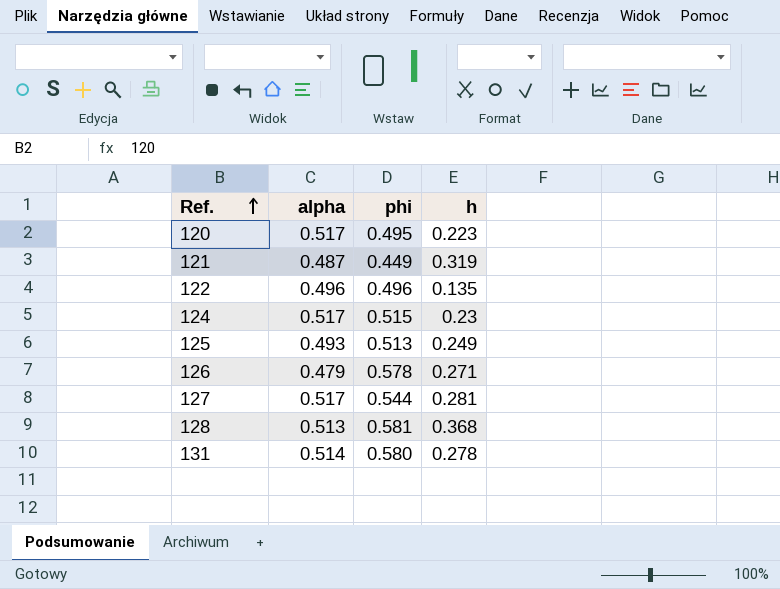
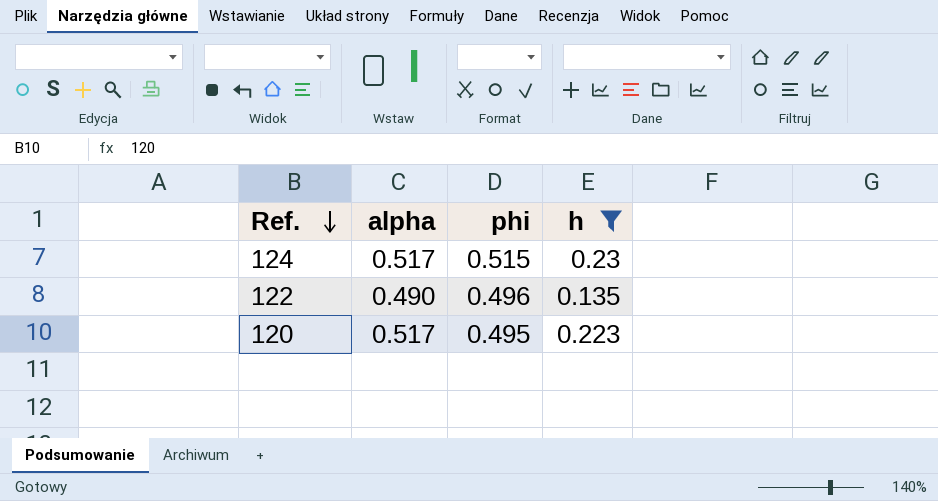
filter: none -> h <= 0.23
row order: Ref. ascending -> Ref. descending
122 | alpha: 0.496 -> 0.490

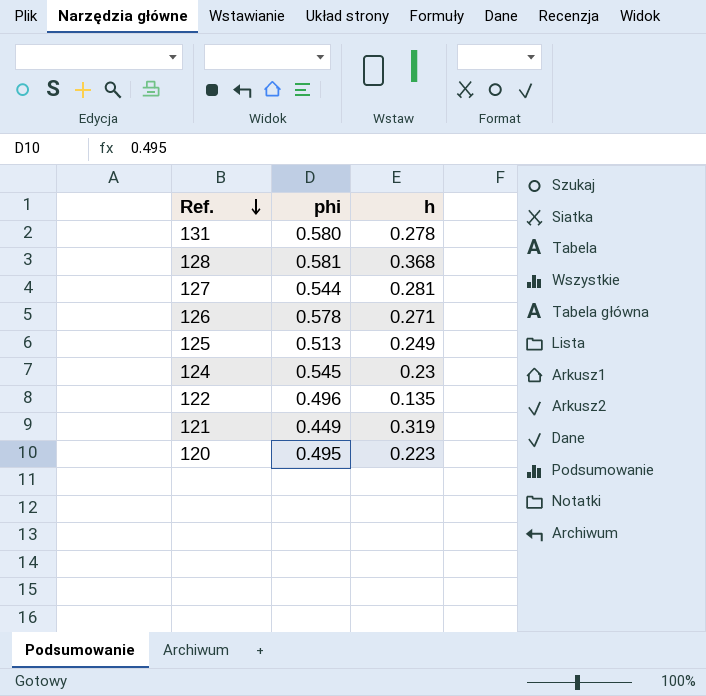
filter: h <= 0.23 -> none
column alpha | position: 2 -> none
124 | phi: 0.515 -> 0.545

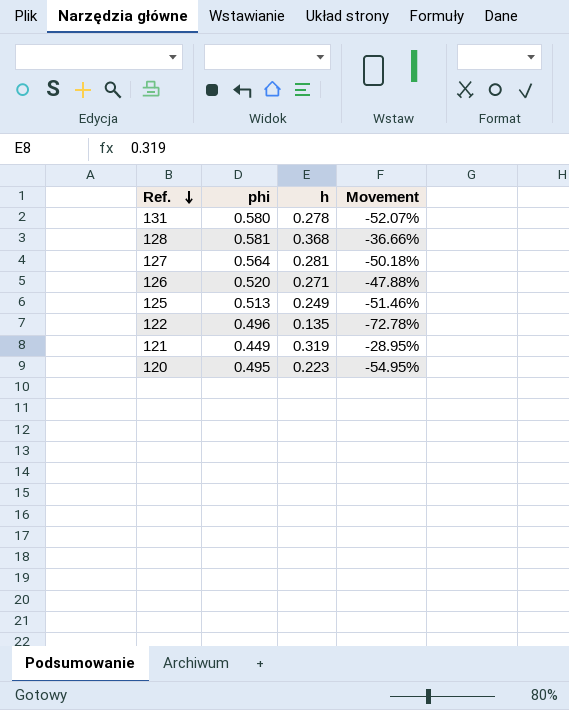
column Movement | formula: none -> ([h] - [phi]) / [phi]
row 124: 0.545 | 0.23 -> none
127 | phi: 0.544 -> 0.564
126 | phi: 0.578 -> 0.520

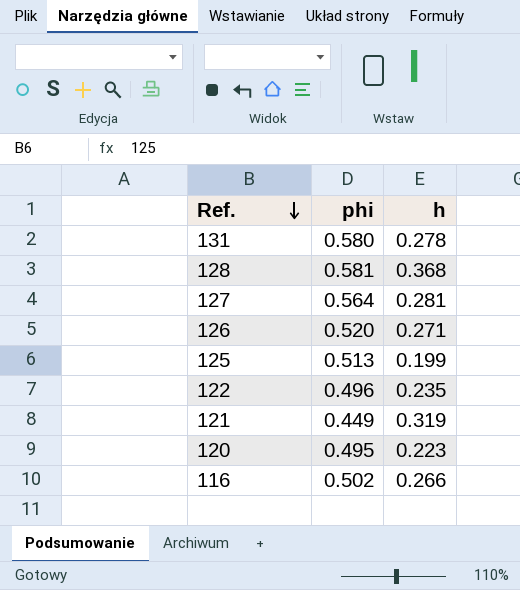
column Movement | formula: ([h] - [phi]) / [phi] -> none
125 | h: 0.249 -> 0.199
122 | h: 0.135 -> 0.235
row 116: none -> 0.502 | 0.266

